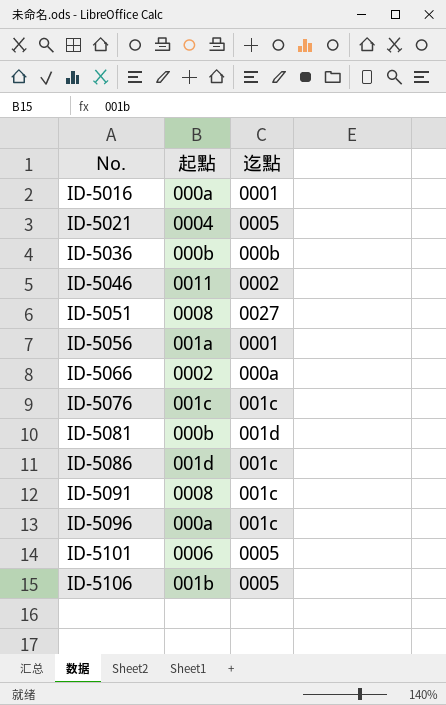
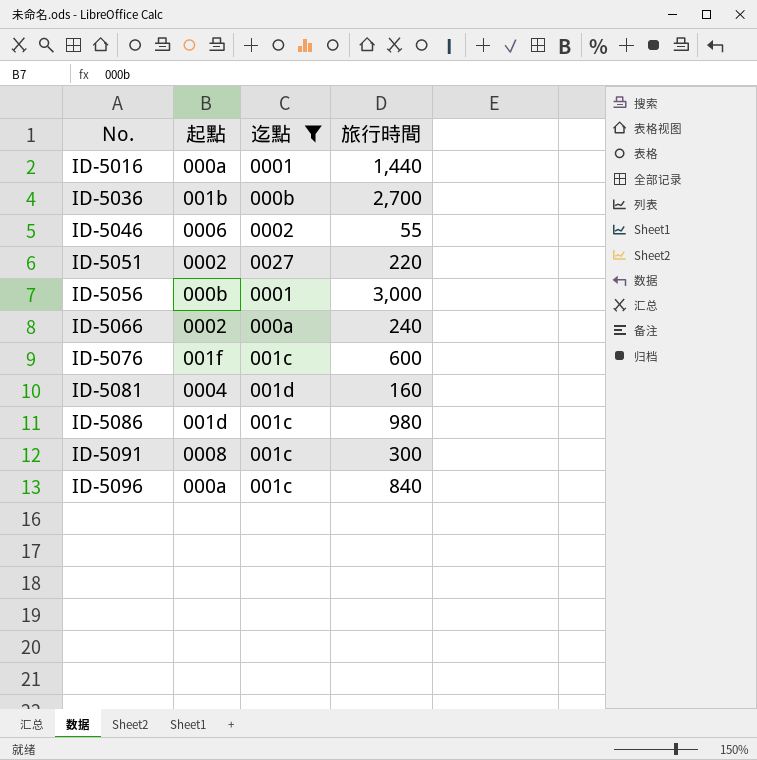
filter: none -> 迄點 != 0005
column 旅行時間 | position: none -> 4
ID-5036 | 起點: 000b -> 001b
ID-5046 | 起點: 0011 -> 0006
ID-5051 | 起點: 0008 -> 0002
ID-5056 | 起點: 001a -> 000b
ID-5076 | 起點: 001c -> 001f
ID-5081 | 起點: 000b -> 0004

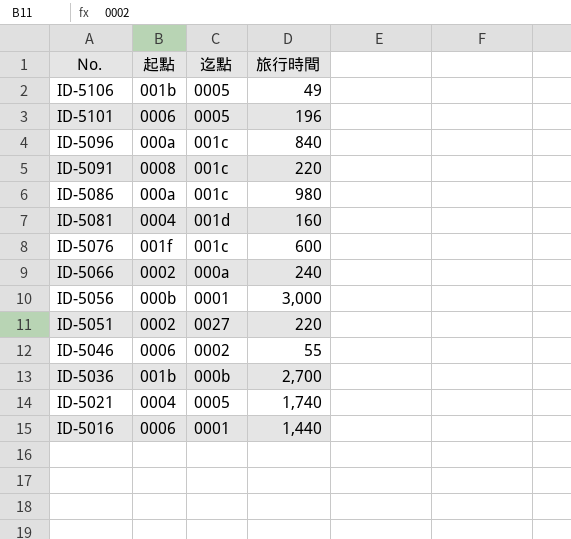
filter: 迄點 != 0005 -> none
row order: No. ascending -> No. descending
ID-5091 | 旅行時間: 300 -> 220
ID-5086 | 起點: 001d -> 000a
ID-5016 | 起點: 000a -> 0006

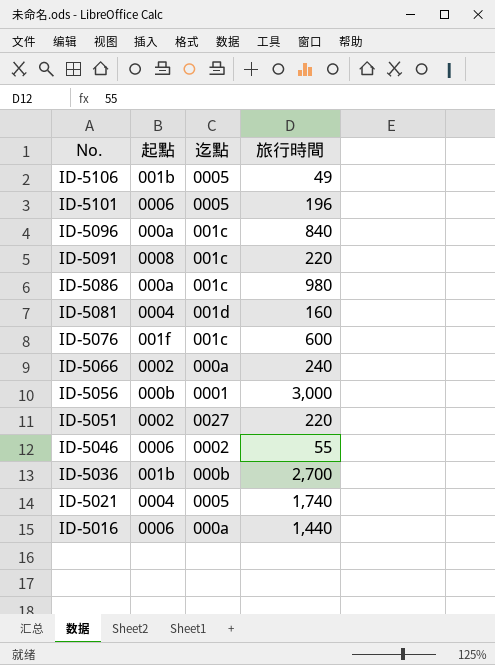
ID-5016 | 迄點: 0001 -> 000a

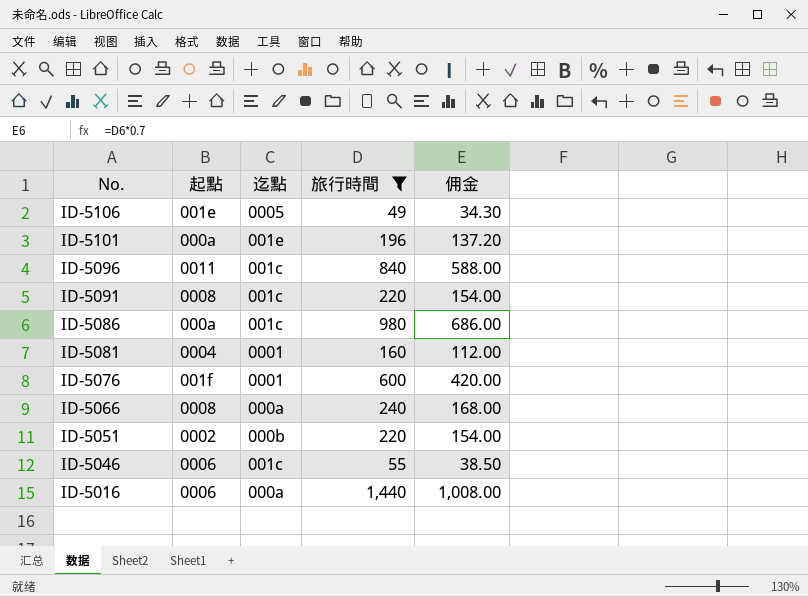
filter: none -> 旅行時間 <= 1,440
column 佣金 | formula: none -> [旅行時間] * 0.7
ID-5106 | 起點: 001b -> 001e
ID-5101 | 起點: 0006 -> 000a
ID-5101 | 迄點: 0005 -> 001e
ID-5096 | 起點: 000a -> 0011
ID-5081 | 迄點: 001d -> 0001
ID-5076 | 迄點: 001c -> 0001
ID-5066 | 起點: 0002 -> 0008
ID-5051 | 迄點: 0027 -> 000b
ID-5046 | 迄點: 0002 -> 001c

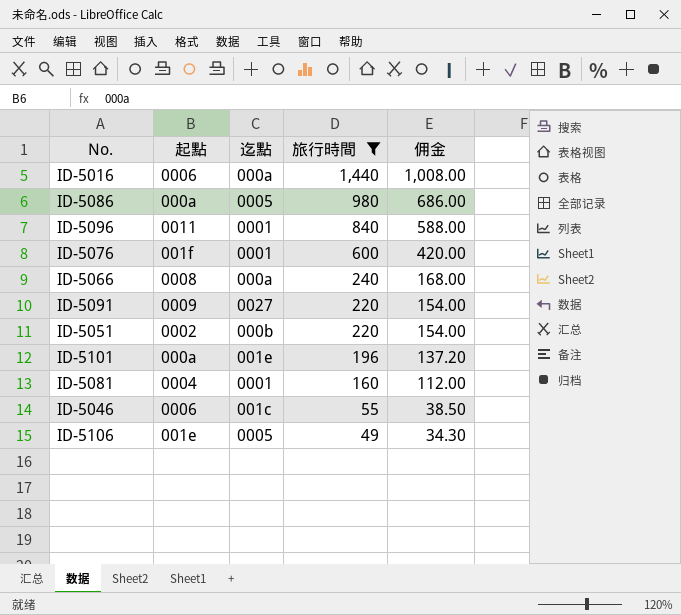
row order: No. descending -> 旅行時間 descending
ID-5086 | 迄點: 001c -> 0005
ID-5096 | 迄點: 001c -> 0001
ID-5091 | 起點: 0008 -> 0009
ID-5091 | 迄點: 001c -> 0027

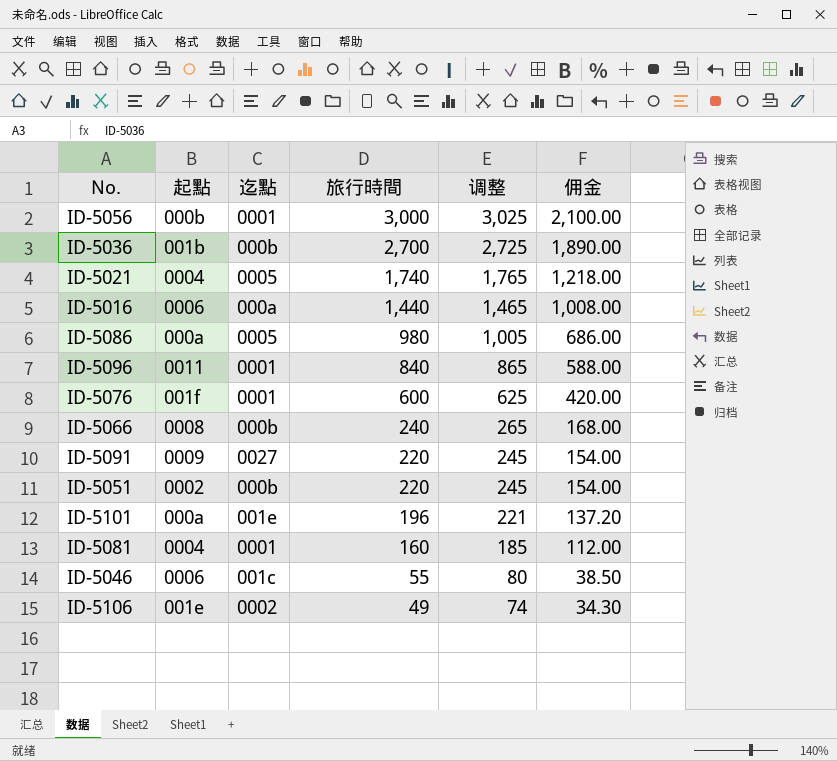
filter: 旅行時間 <= 1,440 -> none
column 调整 | formula: none -> [旅行時間] + 25
ID-5066 | 迄點: 000a -> 000b
ID-5106 | 迄點: 0005 -> 0002

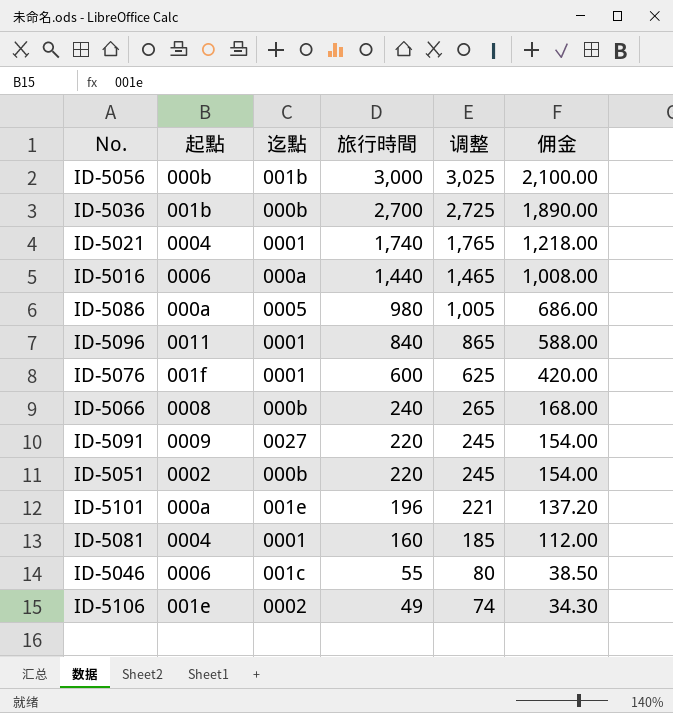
ID-5056 | 迄點: 0001 -> 001b
ID-5021 | 迄點: 0005 -> 0001

